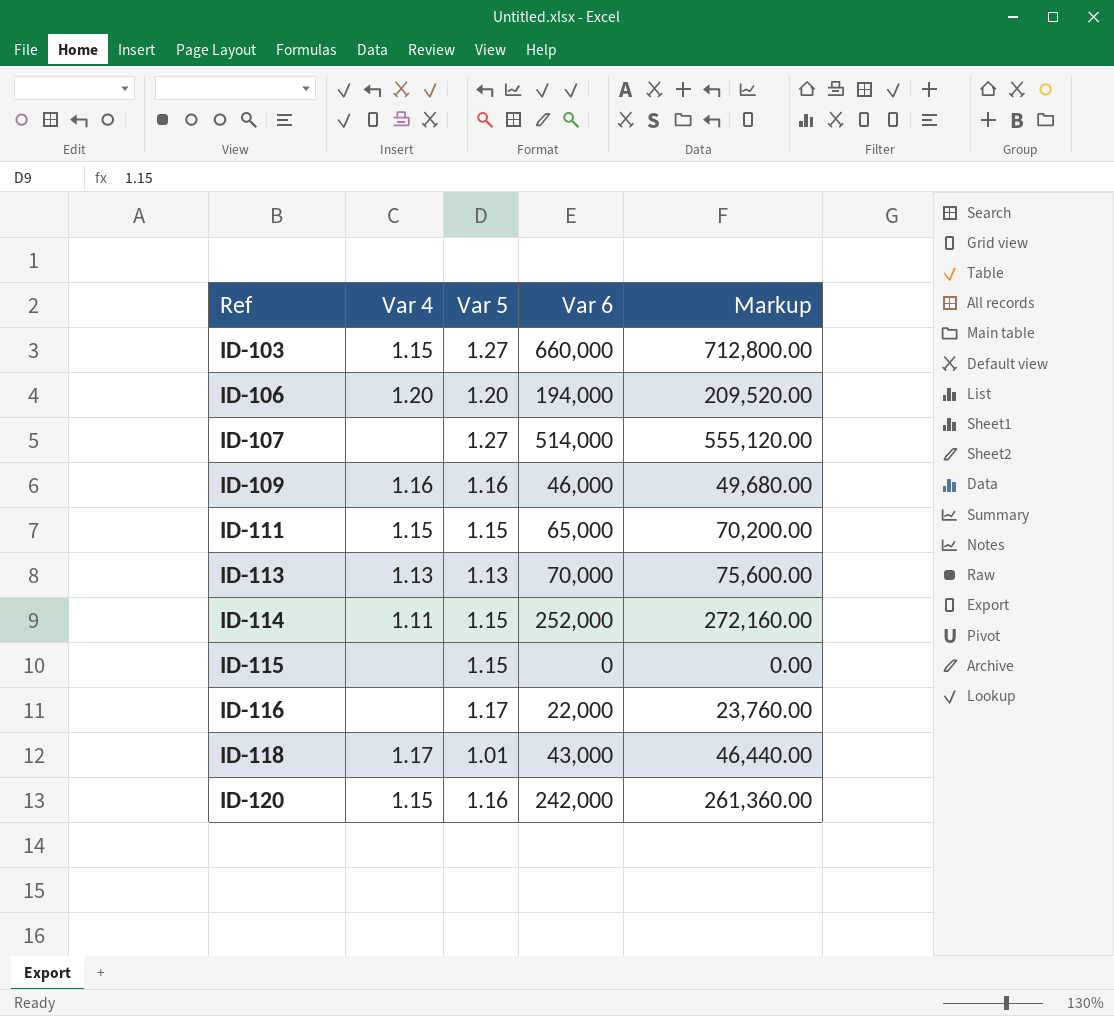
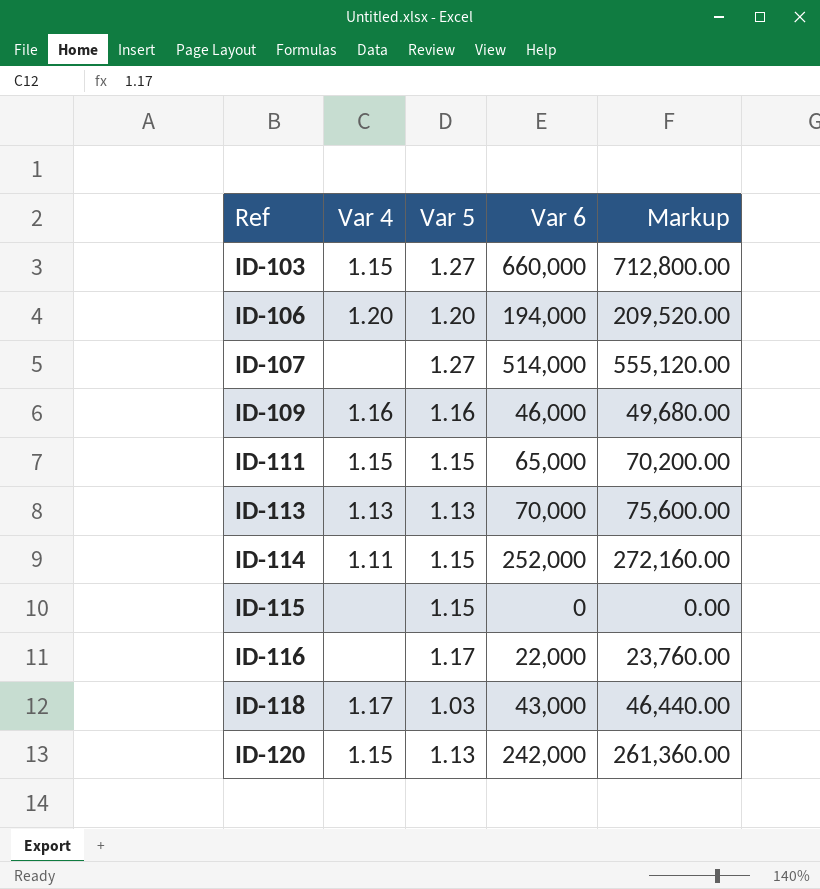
ID-118 | Var 5: 1.01 -> 1.03
ID-120 | Var 5: 1.16 -> 1.13

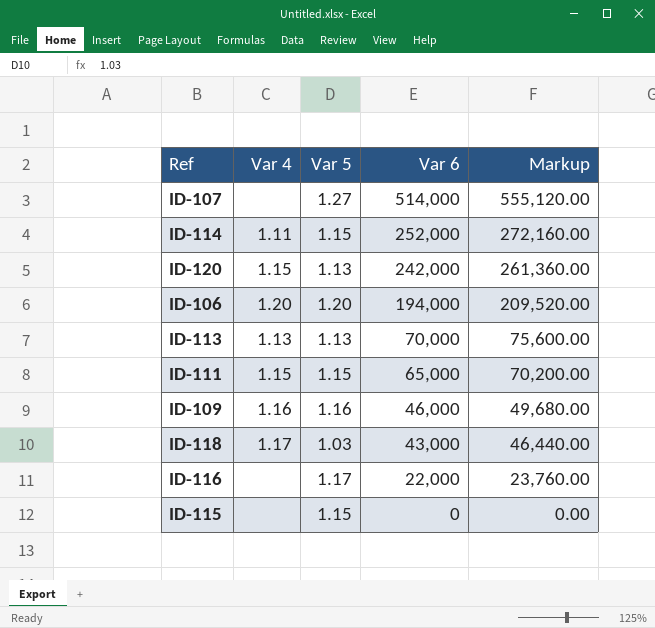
row order: Ref ascending -> Var 6 descending
row ID-103: 1.15 | 1.27 | 660,000 | 712,800.00 -> none

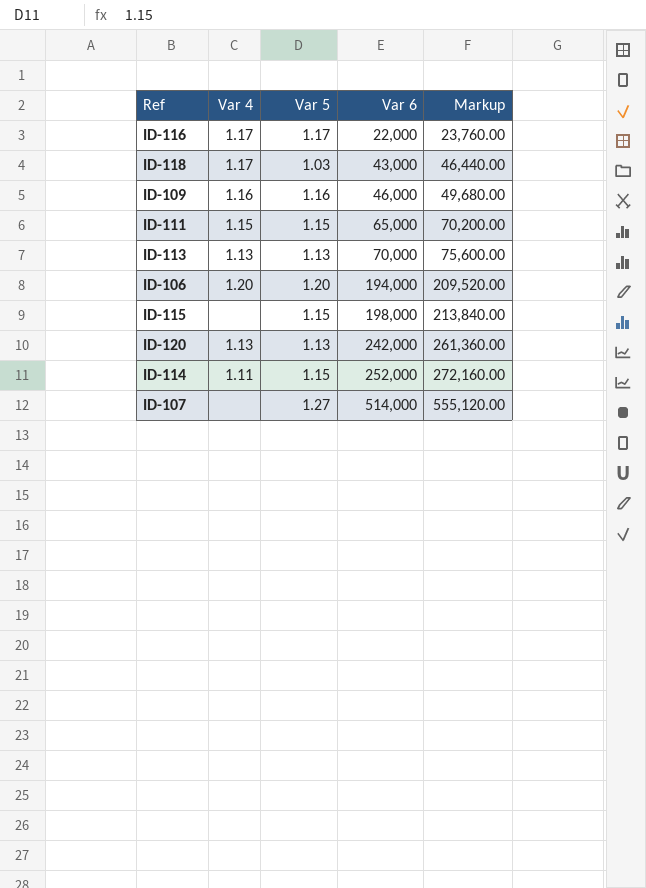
row order: Var 6 descending -> Var 6 ascending
ID-116 | Var 4: none -> 1.17
ID-115 | Var 6: 0 -> 198,000
ID-115 | Markup: 0.00 -> 213,840.00
ID-120 | Var 4: 1.15 -> 1.13

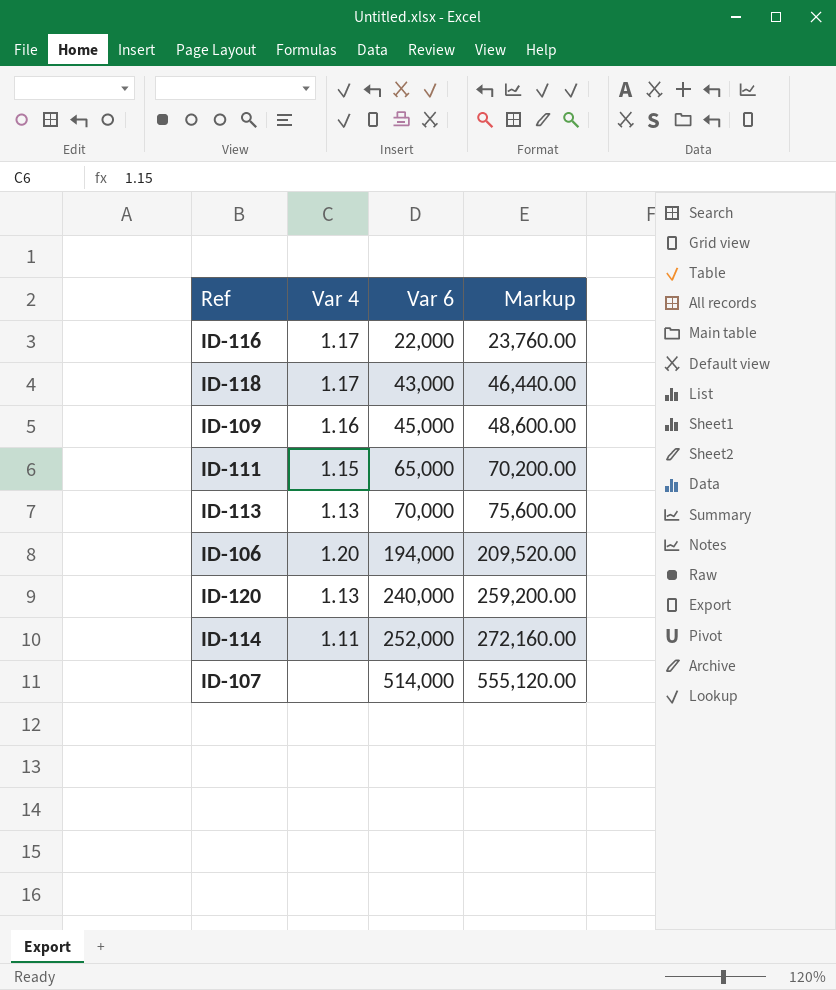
column Var 5 | position: 3 -> none
row ID-115: none | 1.15 | 198,000 | 213,840.00 -> none
ID-109 | Var 6: 46,000 -> 45,000
ID-109 | Markup: 49,680.00 -> 48,600.00
ID-120 | Var 6: 242,000 -> 240,000
ID-120 | Markup: 261,360.00 -> 259,200.00

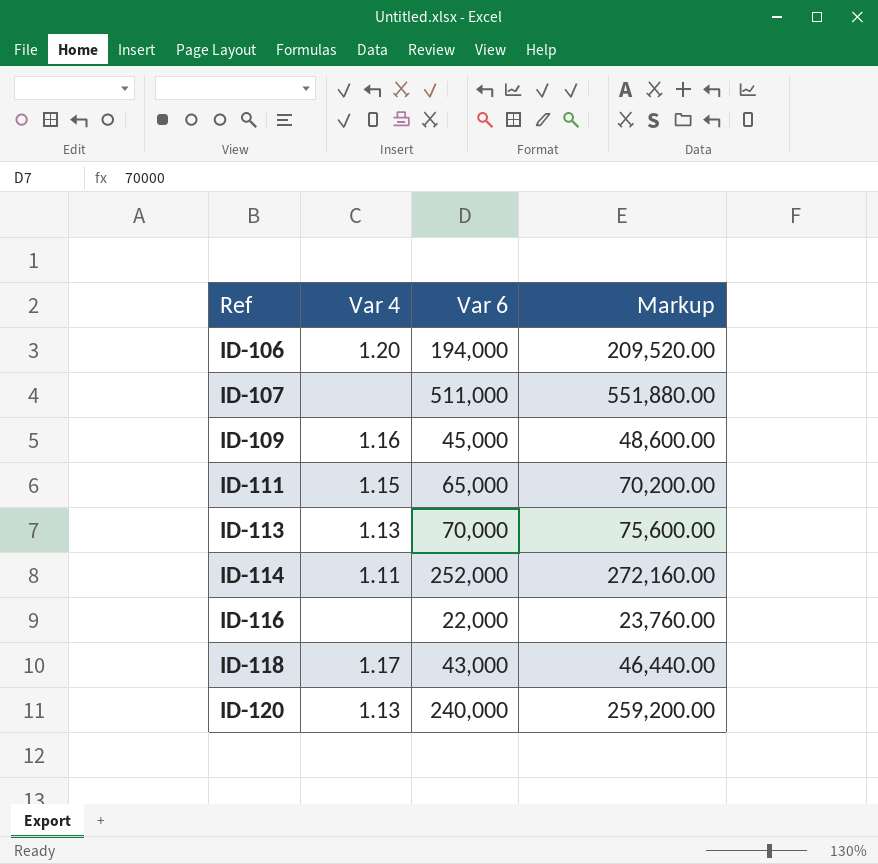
row order: Var 6 ascending -> Ref ascending
ID-107 | Var 6: 514,000 -> 511,000
ID-107 | Markup: 555,120.00 -> 551,880.00
ID-116 | Var 4: 1.17 -> none

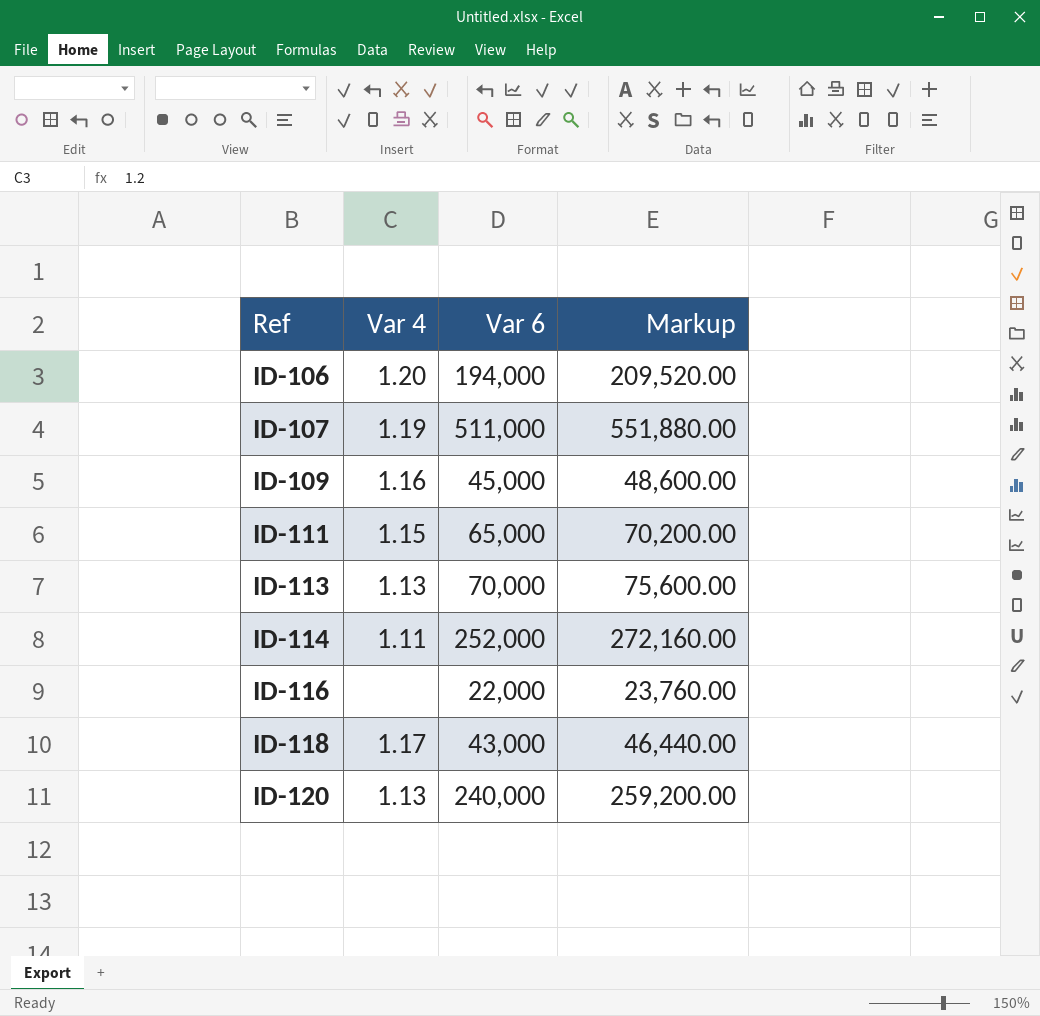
ID-107 | Var 4: none -> 1.19

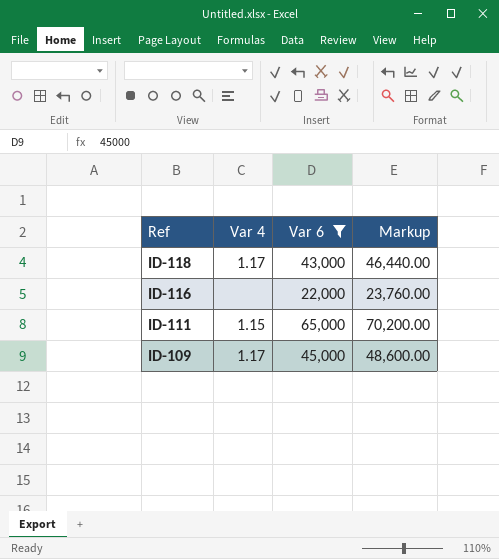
filter: none -> Var 6 <= 65,000
row order: Ref ascending -> Ref descending
ID-109 | Var 4: 1.16 -> 1.17

